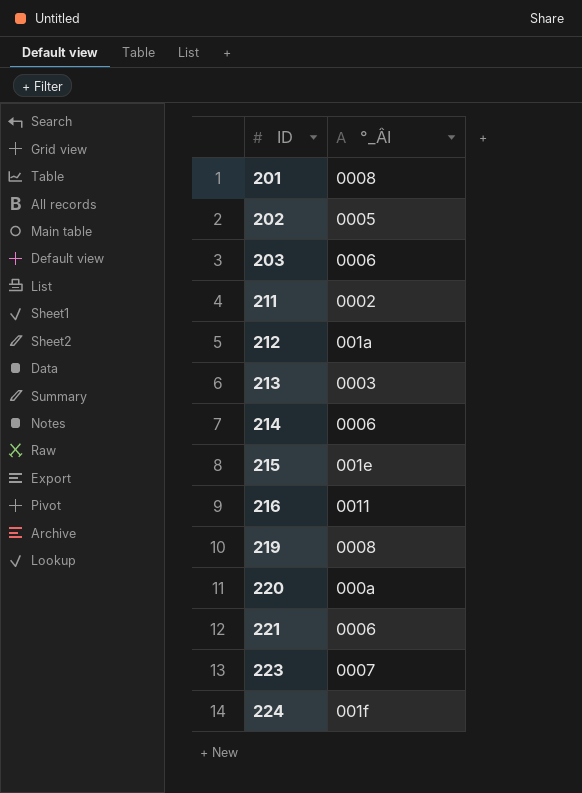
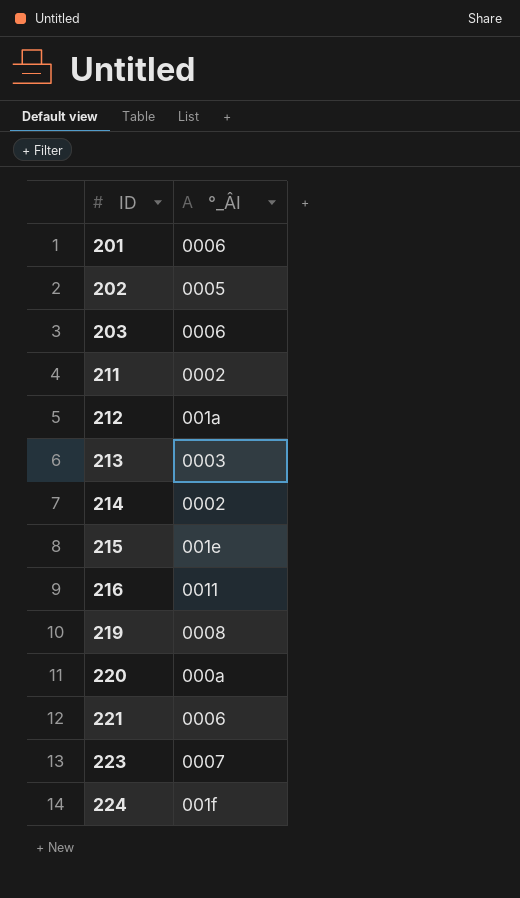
201 | °_ÂI: 0008 -> 0006
214 | °_ÂI: 0006 -> 0002

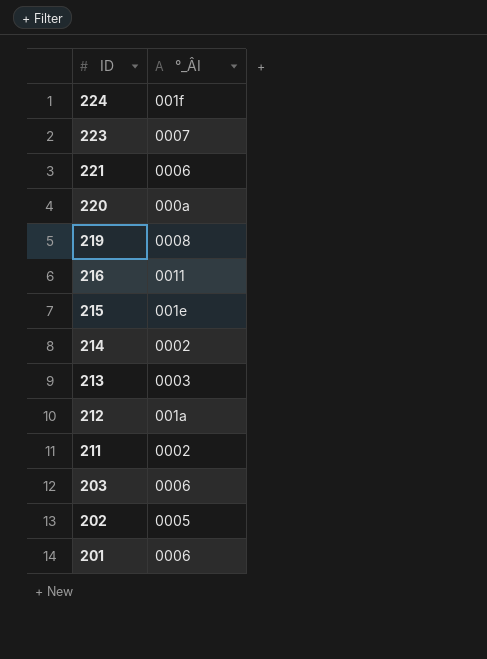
row order: ID ascending -> ID descending

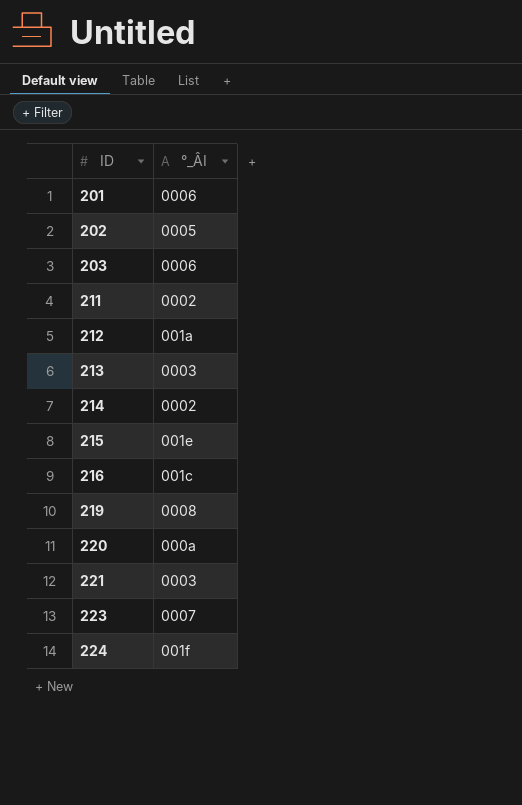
row order: ID descending -> ID ascending
216 | °_ÂI: 0011 -> 001c
221 | °_ÂI: 0006 -> 0003

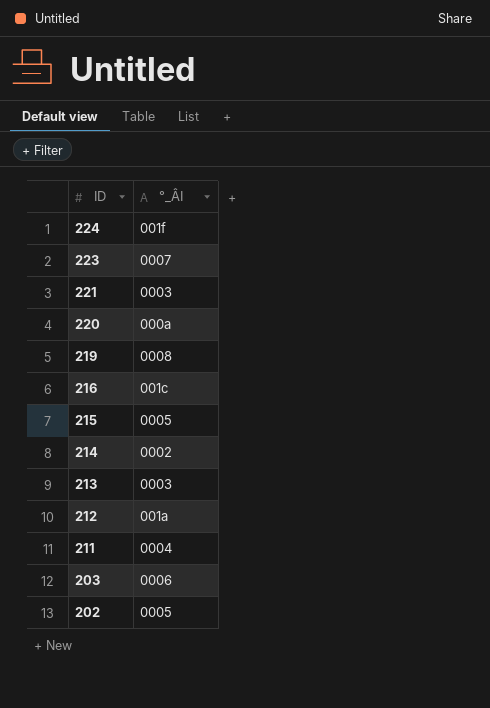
row order: ID ascending -> ID descending
row 201: 0006 -> none
215 | °_ÂI: 001e -> 0005
211 | °_ÂI: 0002 -> 0004

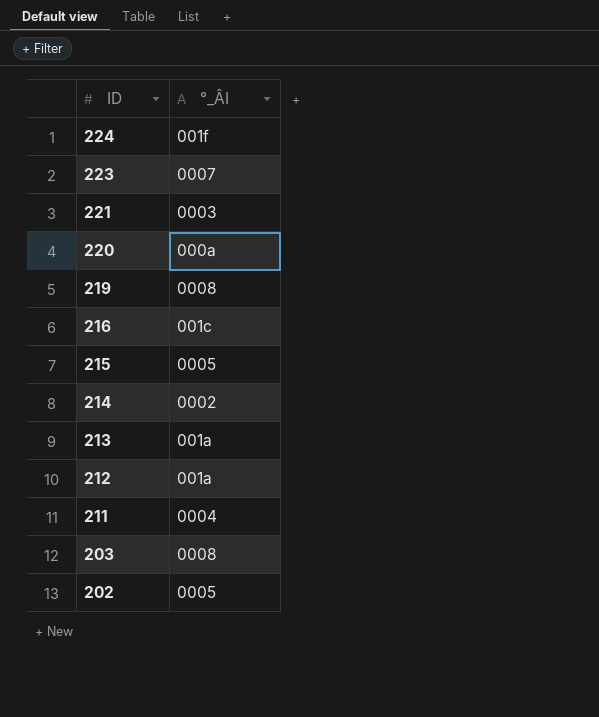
213 | °_ÂI: 0003 -> 001a
203 | °_ÂI: 0006 -> 0008

